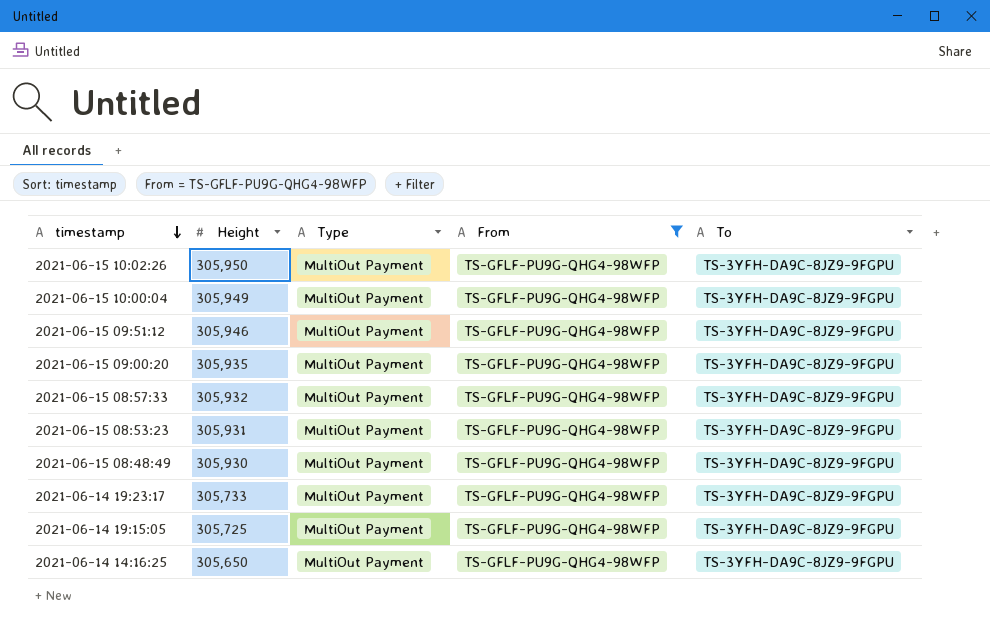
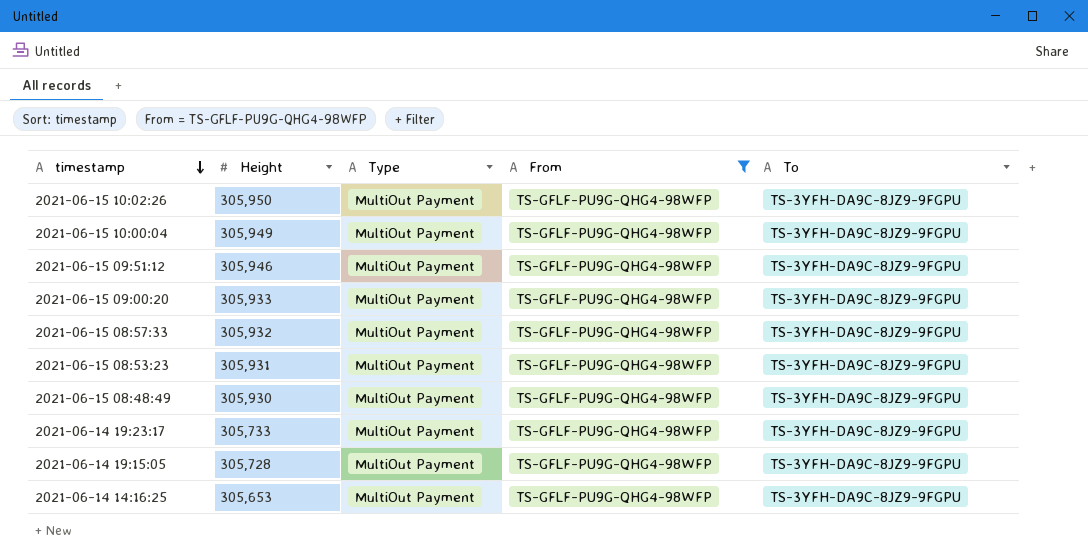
2021-06-15 09:00:20 | Height: 305,935 -> 305,933
2021-06-14 19:15:05 | Height: 305,725 -> 305,728
2021-06-14 14:16:25 | Height: 305,650 -> 305,653

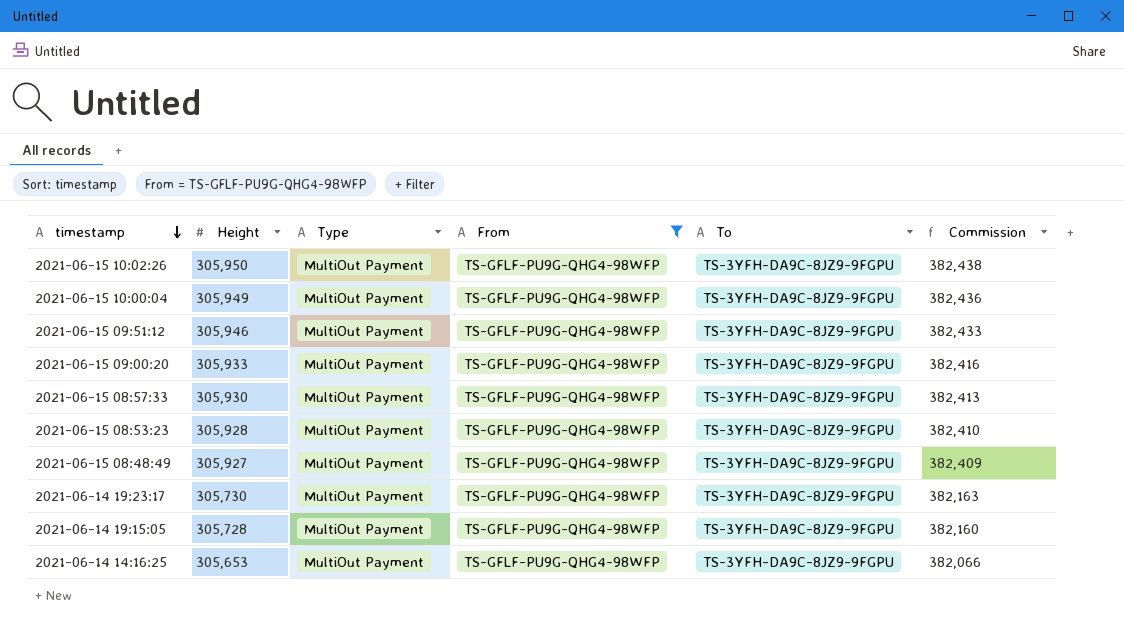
column Commission | formula: none -> [Height] * 1.25
2021-06-15 08:57:33 | Height: 305,932 -> 305,930
2021-06-15 08:53:23 | Height: 305,931 -> 305,928
2021-06-15 08:48:49 | Height: 305,930 -> 305,927
2021-06-14 19:23:17 | Height: 305,733 -> 305,730

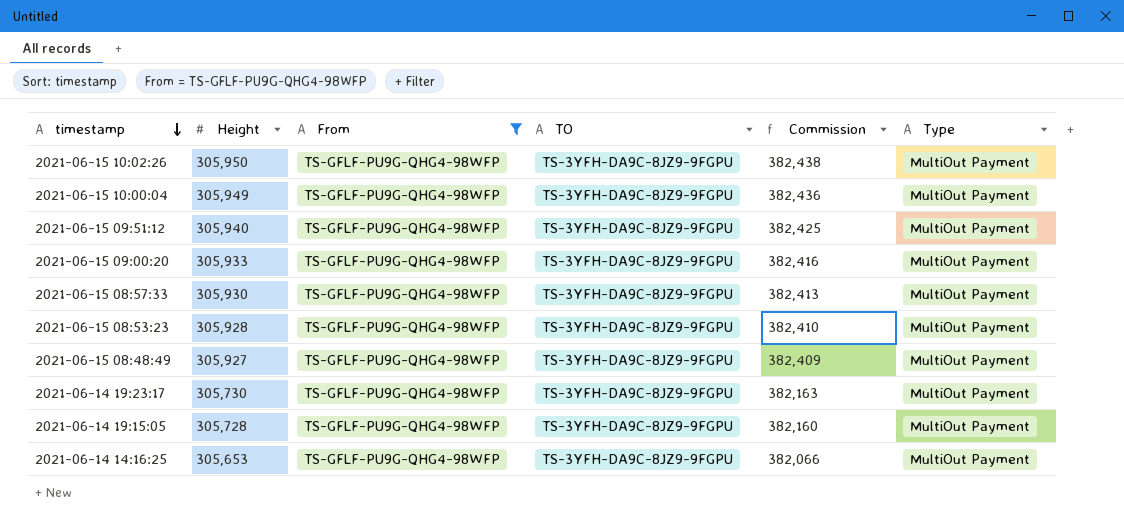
column name: To -> TO
column Type | position: 3 -> 6
2021-06-15 09:51:12 | Height: 305,946 -> 305,940
2021-06-15 09:51:12 | Commission: 382,433 -> 382,425

